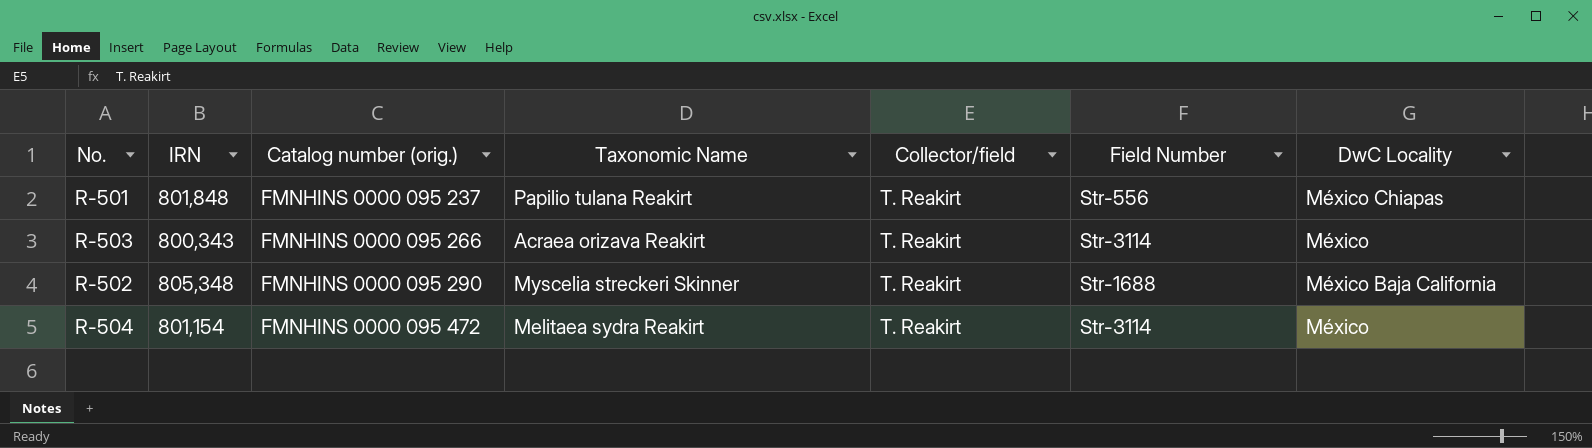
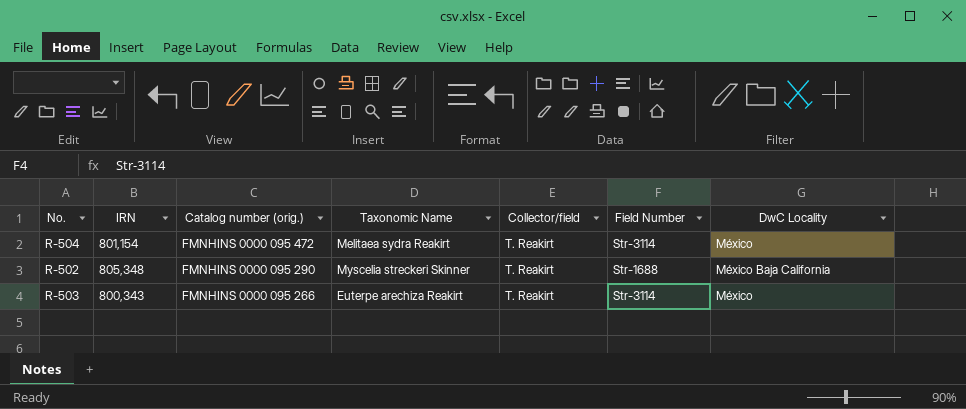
row order: Catalog number (orig.) ascending -> Catalog number (orig.) descending
row R-501: 801,848 | FMNHINS 0000 095 237 | Papilio tulana Reakirt | T. Reakirt | Str-556 | México Chiapas -> none
R-503 | Taxonomic Name: Acraea orizava Reakirt -> Euterpe arechiza Reakirt

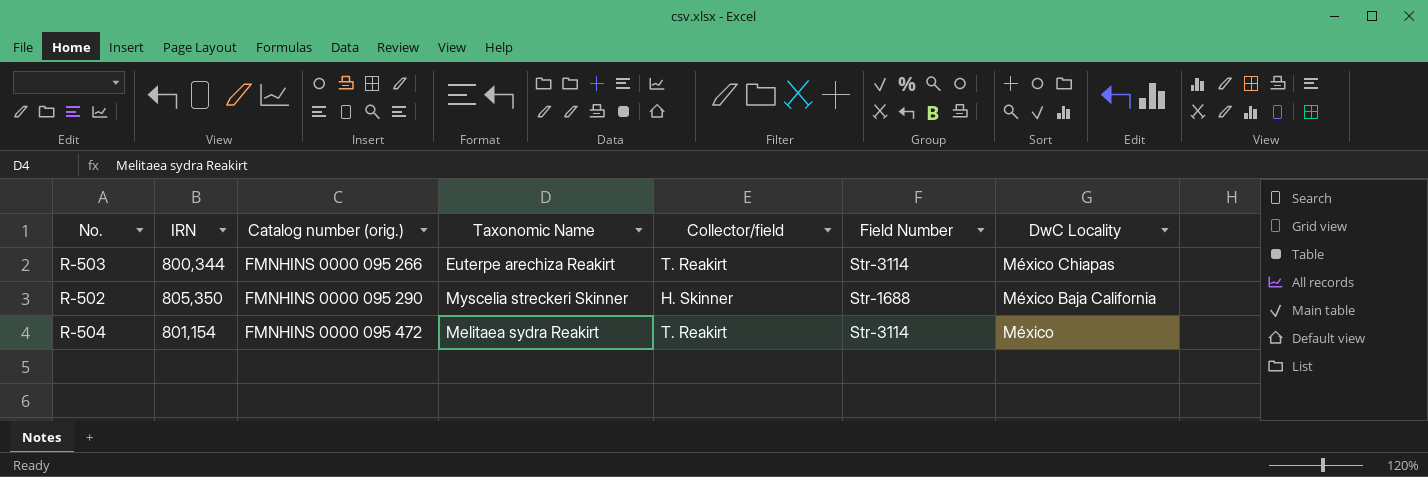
row order: Catalog number (orig.) descending -> Catalog number (orig.) ascending
R-503 | IRN: 800,343 -> 800,344
R-503 | DwC Locality: México -> México Chiapas
R-502 | IRN: 805,348 -> 805,350
R-502 | Collector/field: T. Reakirt -> H. Skinner

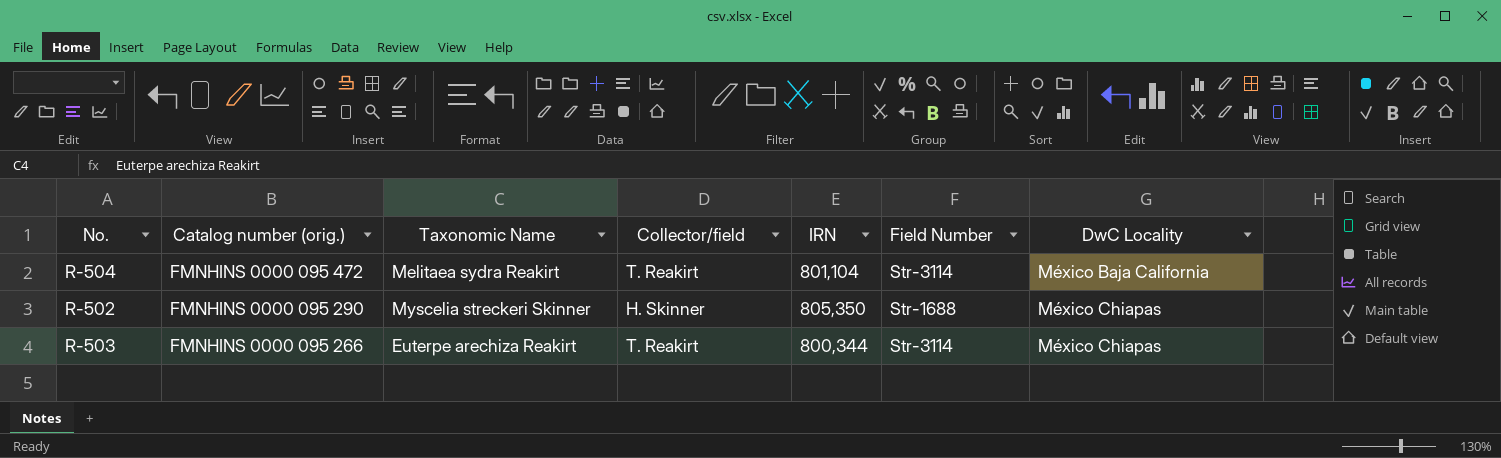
row order: Catalog number (orig.) ascending -> Catalog number (orig.) descending
column IRN | position: 2 -> 5
R-504 | IRN: 801,154 -> 801,104
R-504 | DwC Locality: México -> México Baja California
R-502 | DwC Locality: México Baja California -> México Chiapas

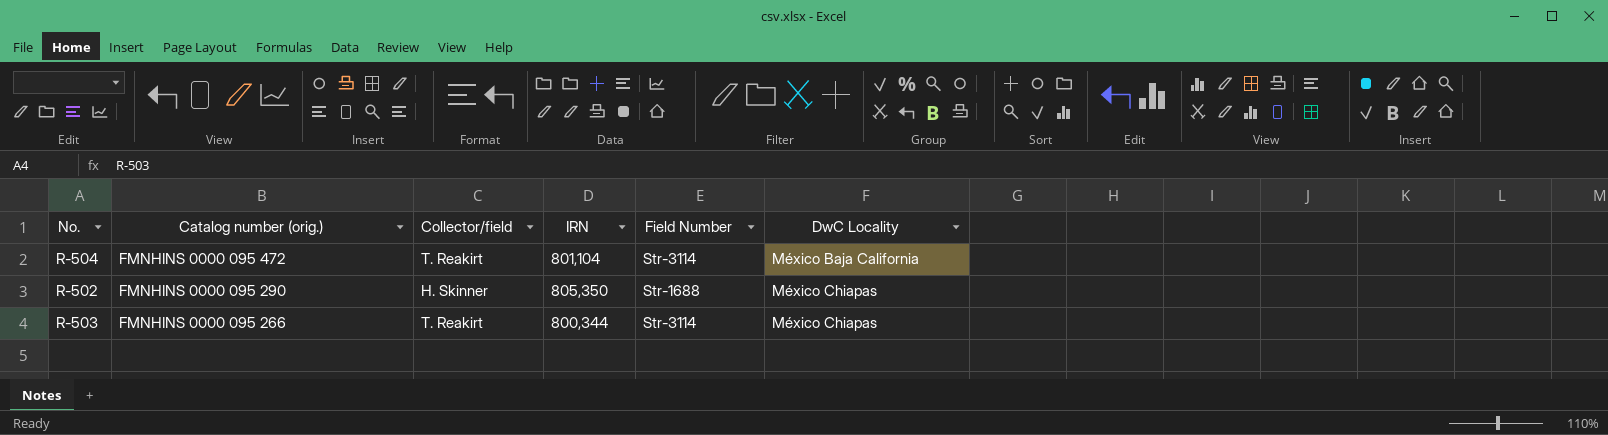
column Taxonomic Name | position: 3 -> none

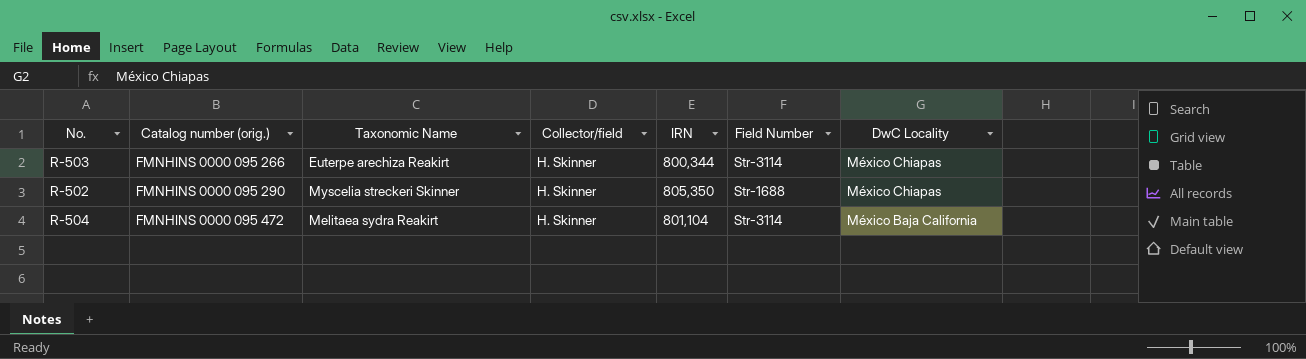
row order: Catalog number (orig.) descending -> Catalog number (orig.) ascending
column Taxonomic Name | position: none -> 3
R-503 | Collector/field: T. Reakirt -> H. Skinner
R-504 | Collector/field: T. Reakirt -> H. Skinner

